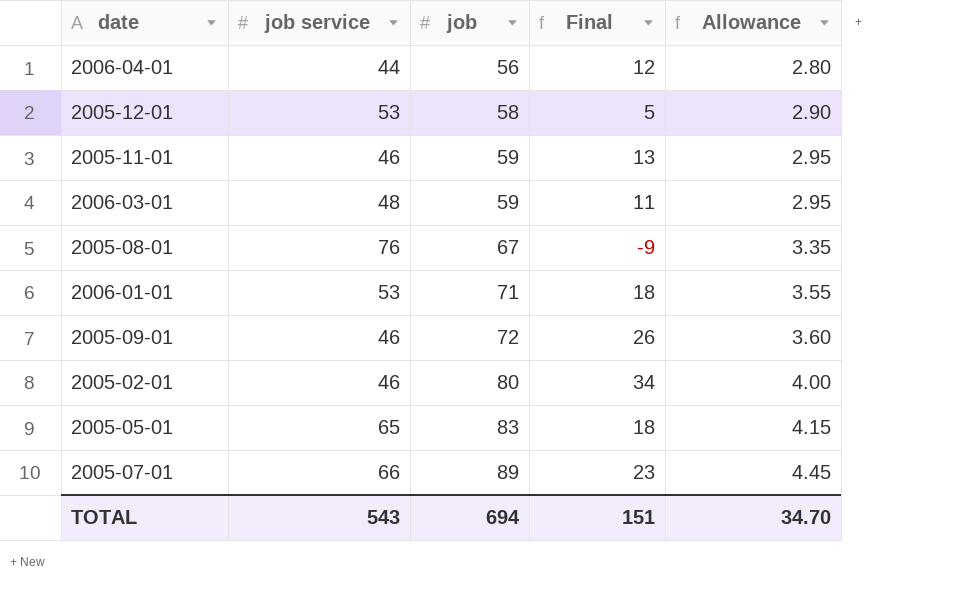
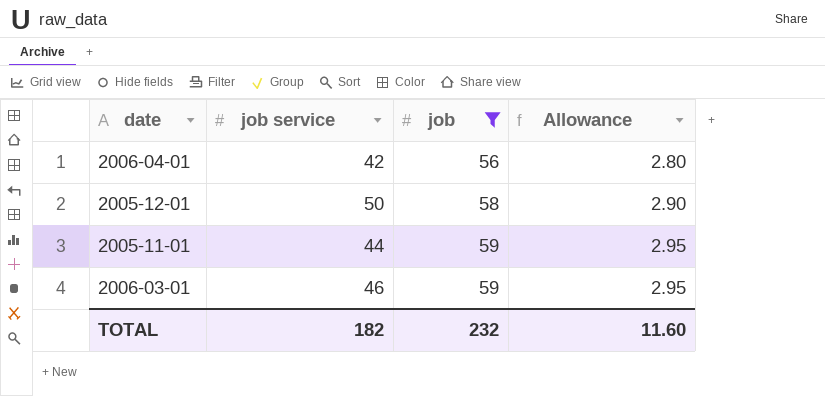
filter: none -> job <= 59
column Final | formula: [job] - [job service] -> none
2006-04-01 | job service: 44 -> 42
2005-12-01 | job service: 53 -> 50
2005-11-01 | job service: 46 -> 44
2006-03-01 | job service: 48 -> 46
TOTAL | job service: 543 -> 182
TOTAL | job: 694 -> 232
TOTAL | Allowance: 34.70 -> 11.60

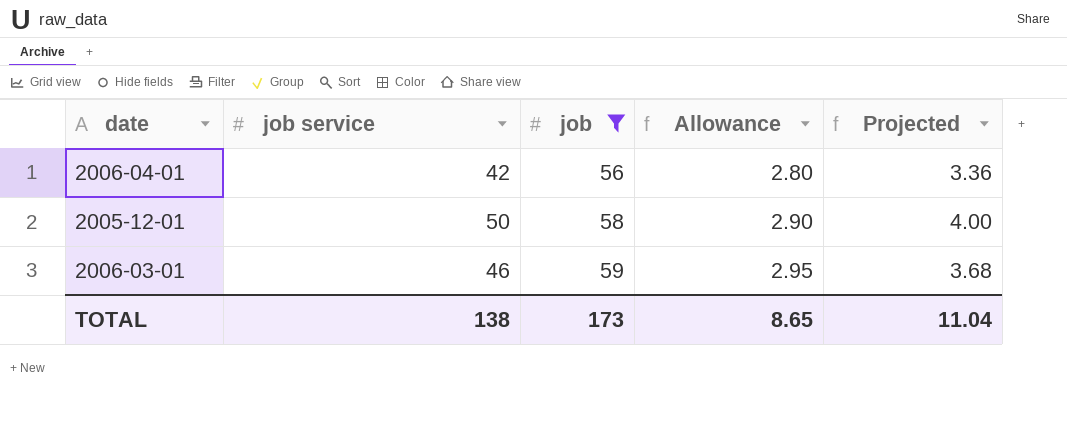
column Projected | formula: none -> [job service] * 0.08
row 2005-11-01: 44 | 59 | 2.95 -> none
TOTAL | job service: 182 -> 138
TOTAL | job: 232 -> 173
TOTAL | Allowance: 11.60 -> 8.65

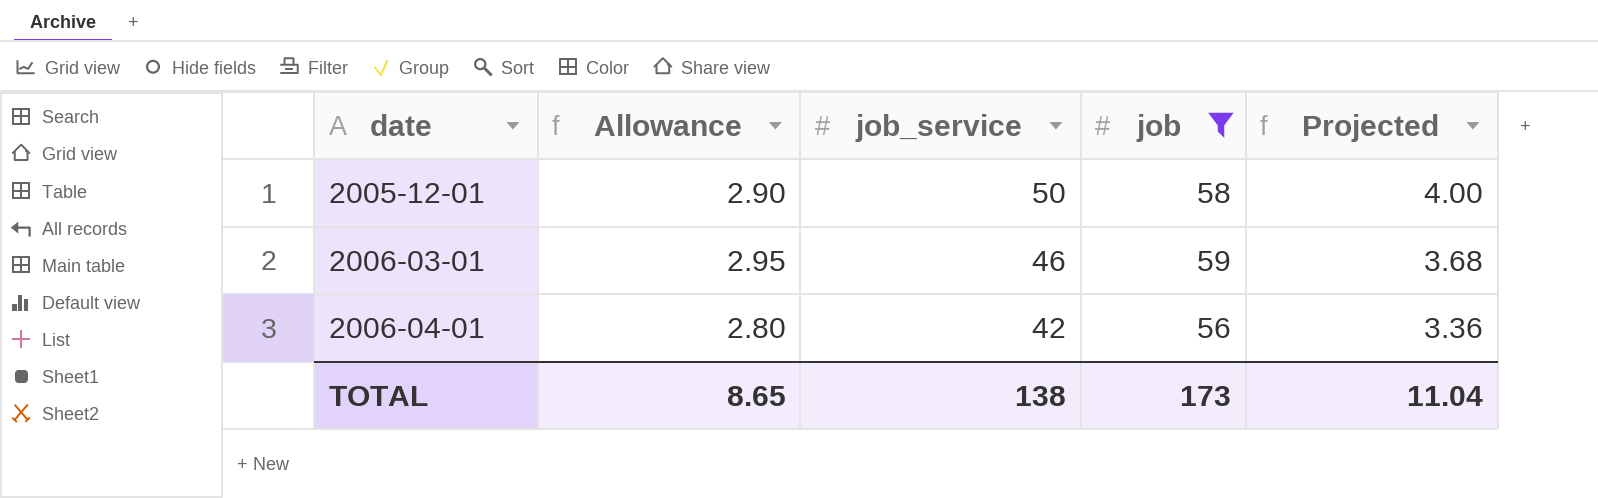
row order: job ascending -> date ascending
column Allowance | position: 4 -> 2
column name: job service -> job_service

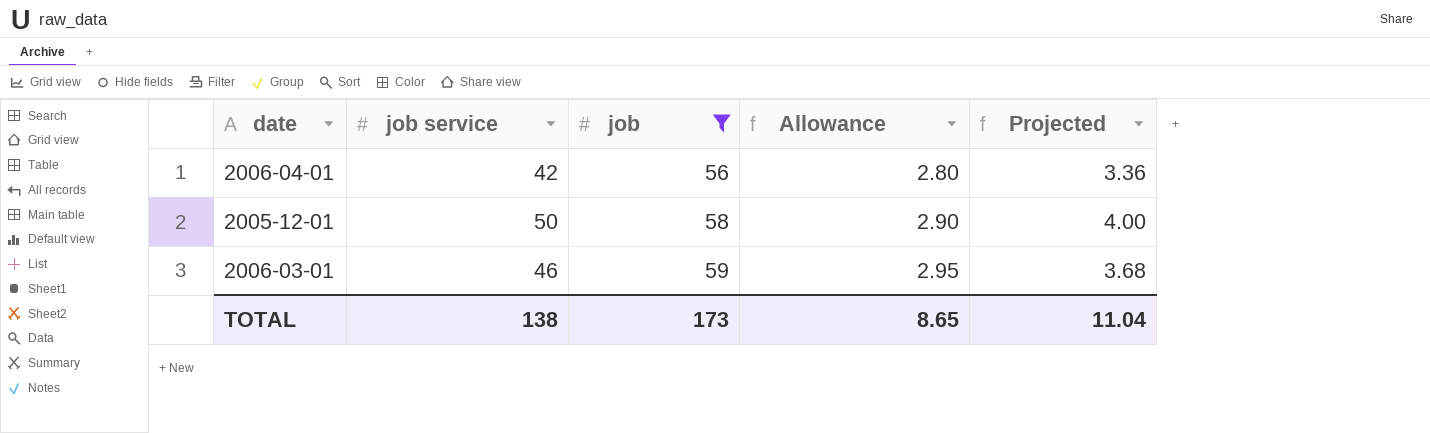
row order: date ascending -> job ascending
column name: job_service -> job service
column Allowance | position: 2 -> 4

